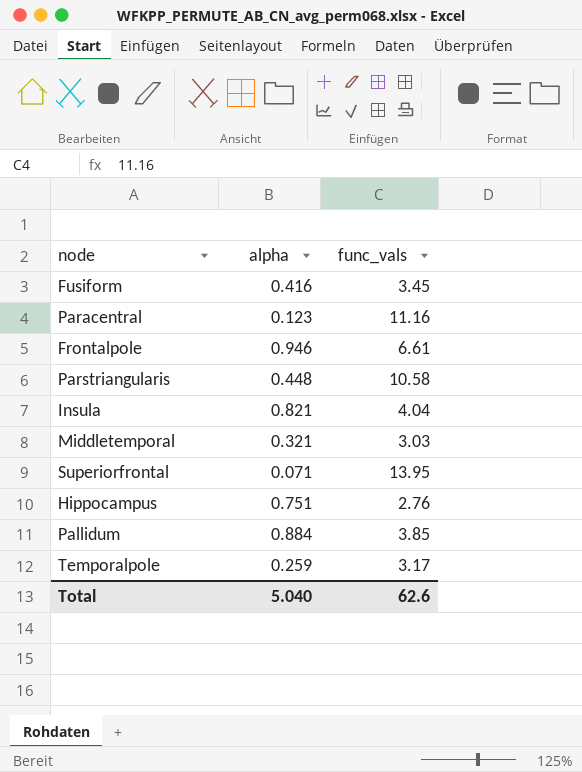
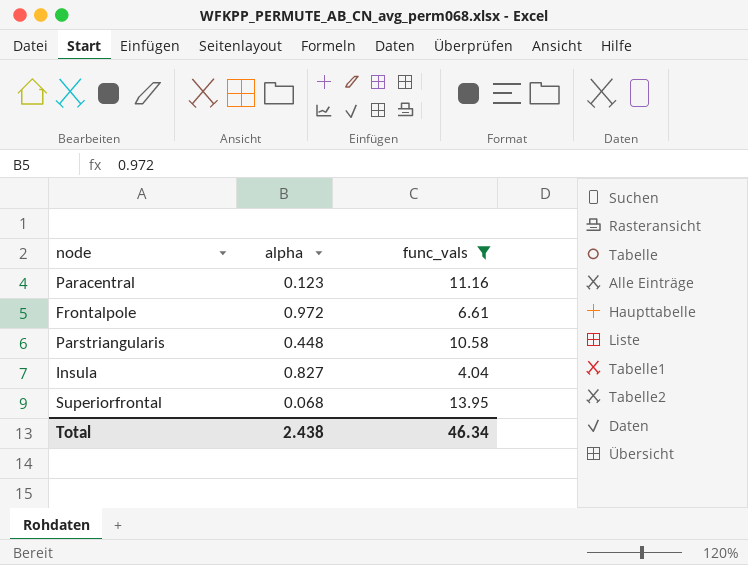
filter: none -> func_vals >= 4.04
Frontalpole | alpha: 0.946 -> 0.972
Insula | alpha: 0.821 -> 0.827
Superiorfrontal | alpha: 0.071 -> 0.068
Total | alpha: 5.040 -> 2.438
Total | func_vals: 62.6 -> 46.34

